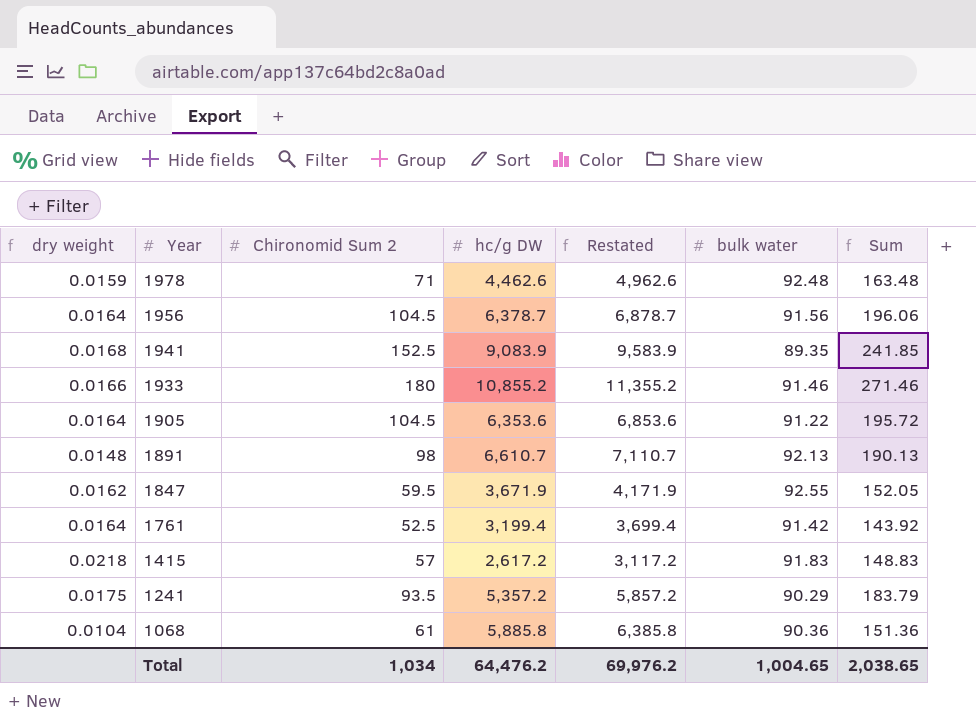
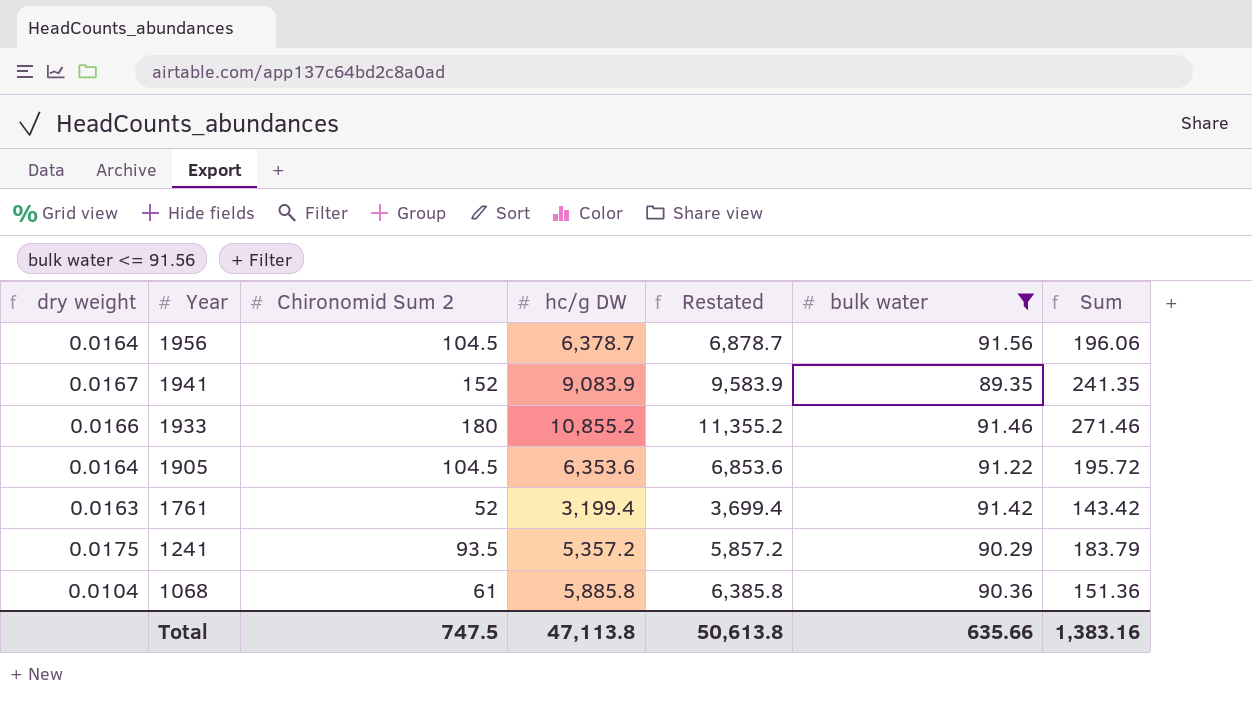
filter: none -> bulk water <= 91.56
1941 | dry weight: 0.0168 -> 0.0167
1941 | Chironomid Sum 2: 152.5 -> 152
1941 | Sum: 241.85 -> 241.35
1761 | dry weight: 0.0164 -> 0.0163
1761 | Chironomid Sum 2: 52.5 -> 52
1761 | Sum: 143.92 -> 143.42
Total | Chironomid Sum 2: 1,034 -> 747.5
Total | hc/g DW: 64,476.2 -> 47,113.8
Total | Restated: 69,976.2 -> 50,613.8
Total | bulk water: 1,004.65 -> 635.66
Total | Sum: 2,038.65 -> 1,383.16

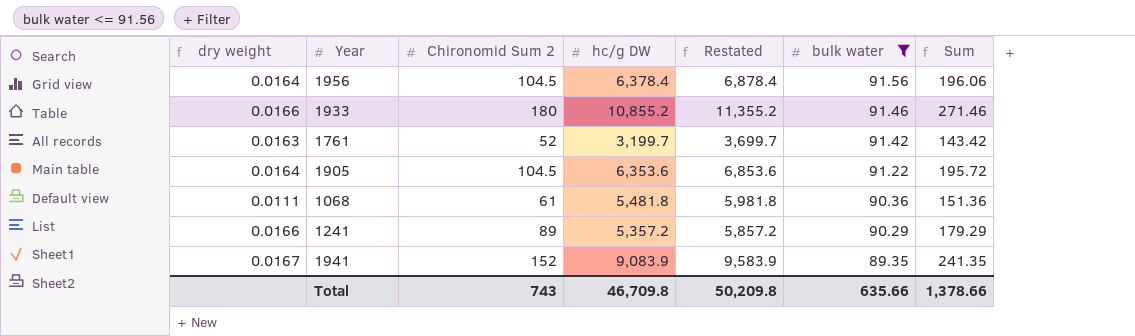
row order: Year descending -> bulk water descending
1956 | hc/g DW: 6,378.7 -> 6,378.4
1956 | Restated: 6,878.7 -> 6,878.4
1761 | hc/g DW: 3,199.4 -> 3,199.7
1761 | Restated: 3,699.4 -> 3,699.7
1068 | dry weight: 0.0104 -> 0.0111
1068 | hc/g DW: 5,885.8 -> 5,481.8
1068 | Restated: 6,385.8 -> 5,981.8
1241 | dry weight: 0.0175 -> 0.0166
1241 | Chironomid Sum 2: 93.5 -> 89
1241 | Sum: 183.79 -> 179.29
Total | Chironomid Sum 2: 747.5 -> 743
Total | hc/g DW: 47,113.8 -> 46,709.8
Total | Restated: 50,613.8 -> 50,209.8
Total | Sum: 1,383.16 -> 1,378.66

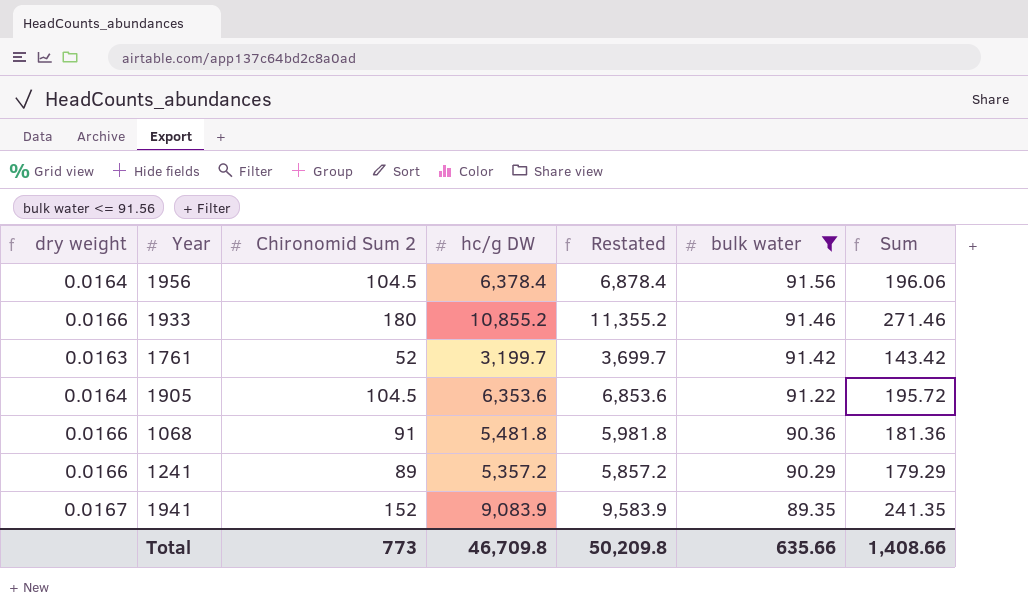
1068 | dry weight: 0.0111 -> 0.0166
1068 | Chironomid Sum 2: 61 -> 91
1068 | Sum: 151.36 -> 181.36
Total | Chironomid Sum 2: 743 -> 773
Total | Sum: 1,378.66 -> 1,408.66

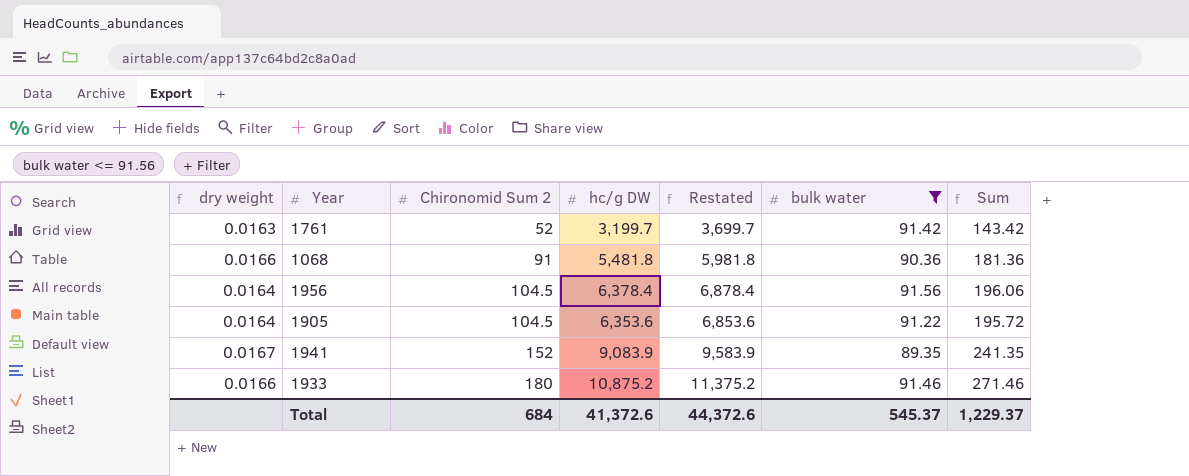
row order: bulk water descending -> Chironomid Sum 2 ascending
row 1241: 0.0166 | 89 | 5,357.2 | 5,857.2 | 90.29 | 179.29 -> none
1933 | hc/g DW: 10,855.2 -> 10,875.2
1933 | Restated: 11,355.2 -> 11,375.2
Total | Chironomid Sum 2: 773 -> 684
Total | hc/g DW: 46,709.8 -> 41,372.6
Total | Restated: 50,209.8 -> 44,372.6
Total | bulk water: 635.66 -> 545.37
Total | Sum: 1,408.66 -> 1,229.37

